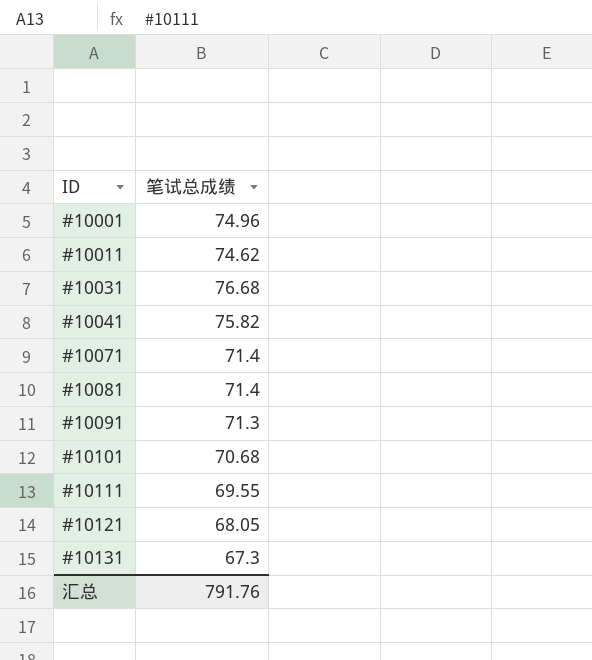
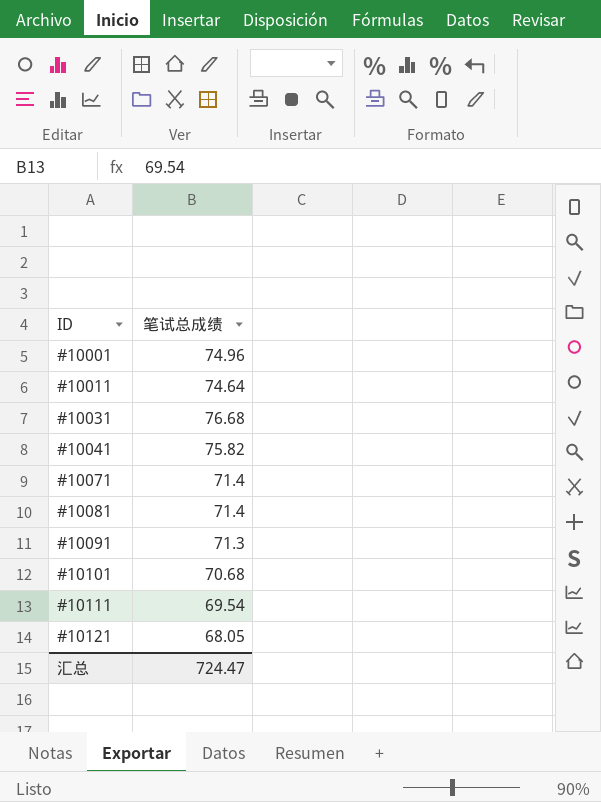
row #10131: 67.3 -> none
#10011 | 笔试总成绩: 74.62 -> 74.64
#10111 | 笔试总成绩: 69.55 -> 69.54
汇总 | 笔试总成绩: 791.76 -> 724.47

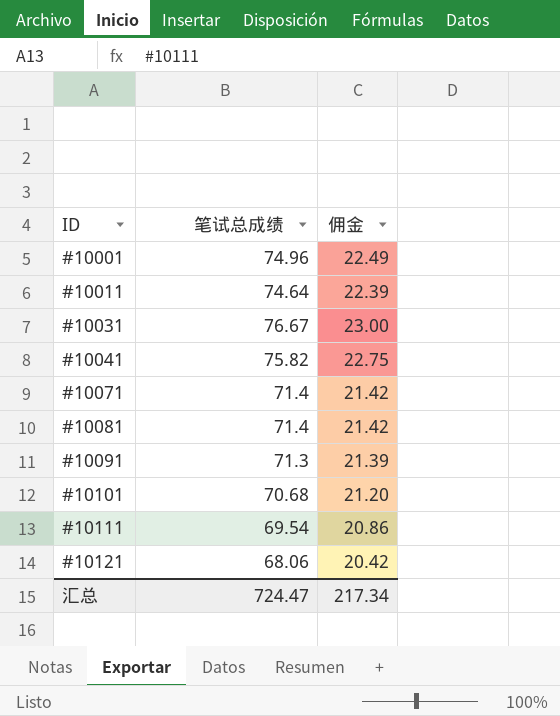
column 佣金 | formula: none -> [笔试总成绩] * 0.3
#10031 | 笔试总成绩: 76.68 -> 76.67
#10121 | 笔试总成绩: 68.05 -> 68.06

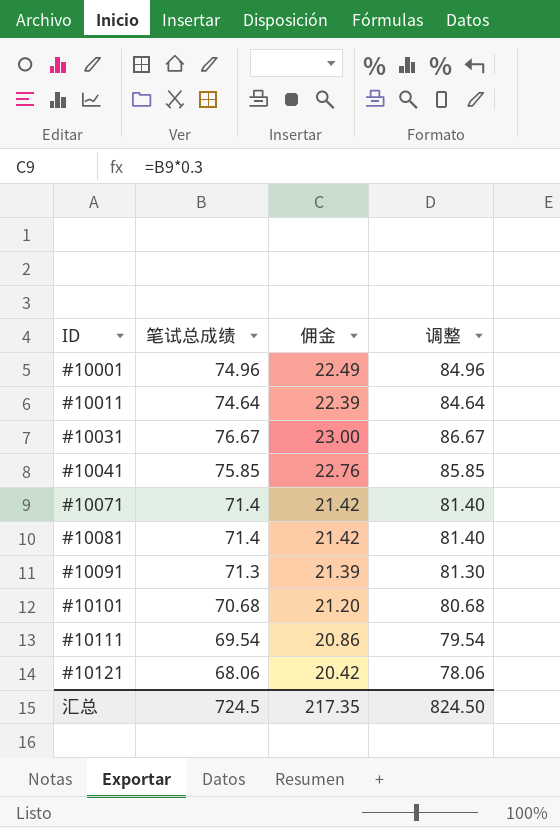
column 调整 | formula: none -> [笔试总成绩] + 10
#10041 | 笔试总成绩: 75.82 -> 75.85
#10041 | 佣金: 22.75 -> 22.76
汇总 | 笔试总成绩: 724.47 -> 724.5
汇总 | 佣金: 217.34 -> 217.35

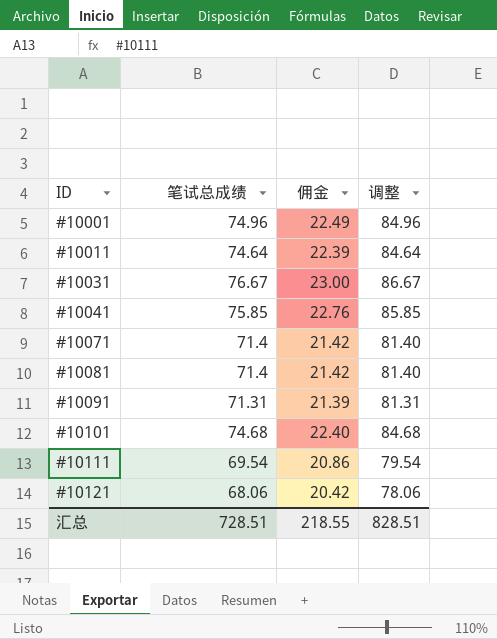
#10091 | 笔试总成绩: 71.3 -> 71.31
#10091 | 调整: 81.30 -> 81.31
#10101 | 笔试总成绩: 70.68 -> 74.68
#10101 | 佣金: 21.20 -> 22.40
#10101 | 调整: 80.68 -> 84.68
汇总 | 笔试总成绩: 724.5 -> 728.51
汇总 | 佣金: 217.35 -> 218.55
汇总 | 调整: 824.50 -> 828.51

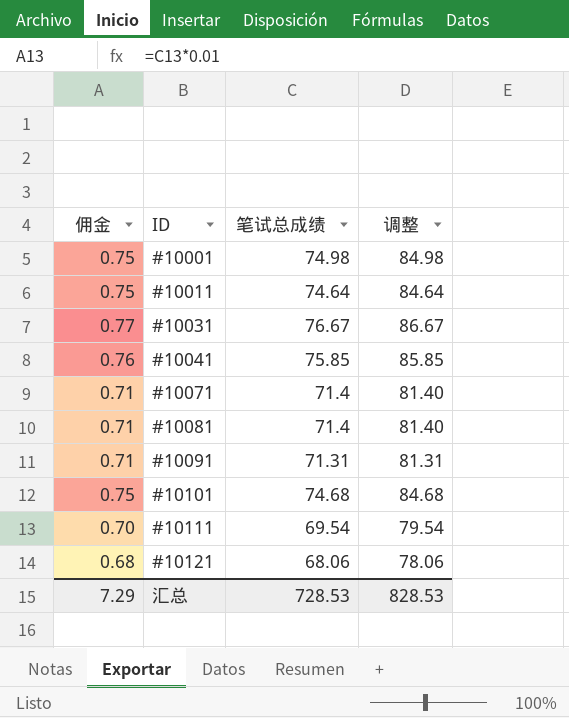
column 佣金 | formula: [笔试总成绩] * 0.3 -> [笔试总成绩] * 0.01
column 佣金 | position: 3 -> 1
#10001 | 笔试总成绩: 74.96 -> 74.98
#10001 | 调整: 84.96 -> 84.98
汇总 | 佣金: 218.55 -> 7.29
汇总 | 笔试总成绩: 728.51 -> 728.53
汇总 | 调整: 828.51 -> 828.53

